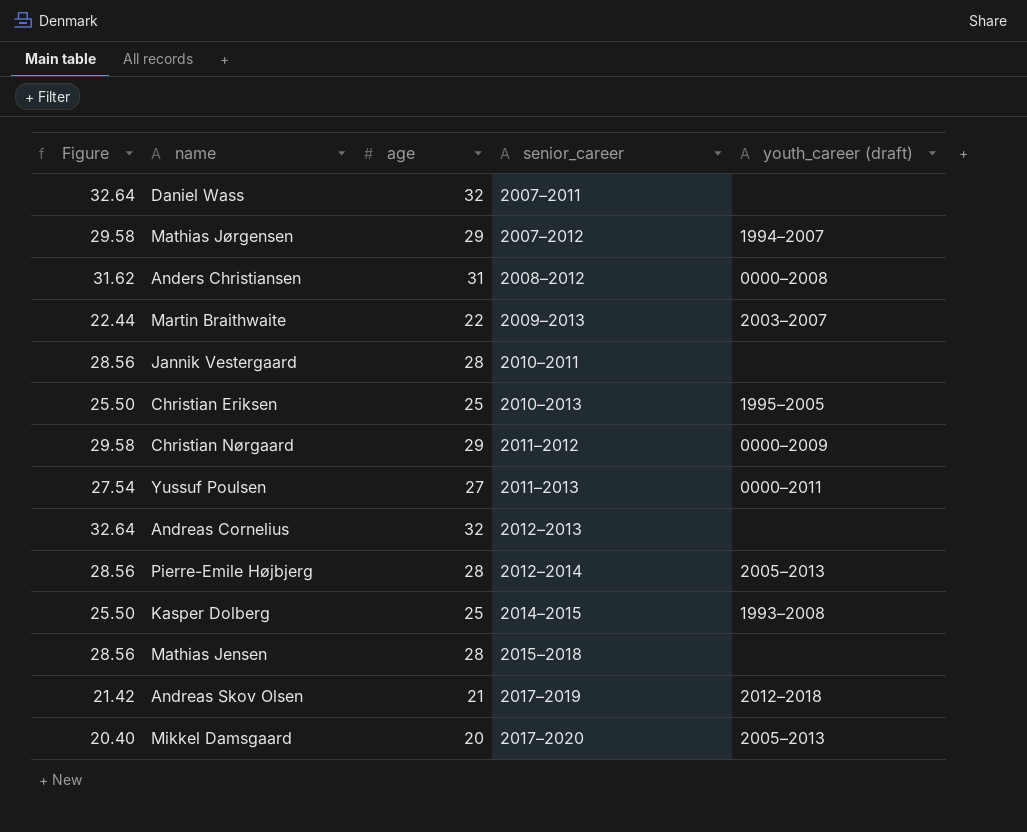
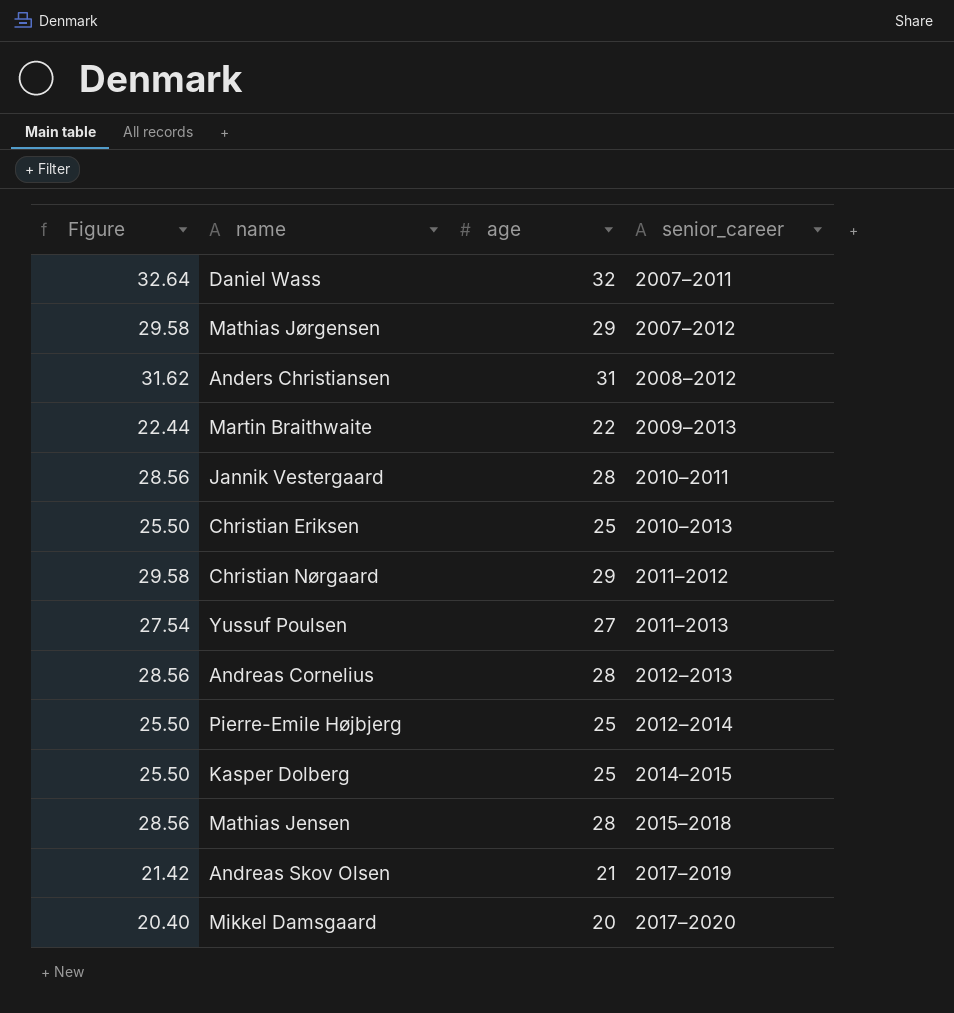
column youth_career (draft) | position: 5 -> none
Andreas Cornelius | Figure: 32.64 -> 28.56
Andreas Cornelius | age: 32 -> 28
Pierre-Emile Højbjerg | Figure: 28.56 -> 25.50
Pierre-Emile Højbjerg | age: 28 -> 25

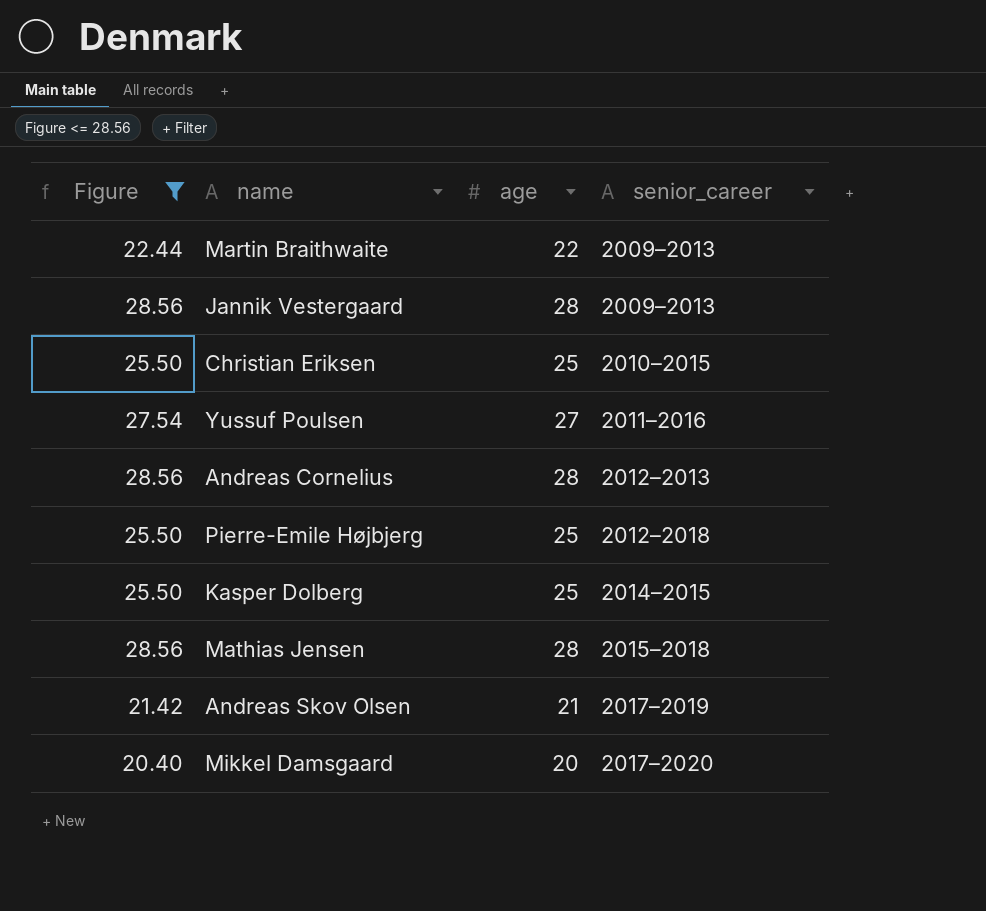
filter: none -> Figure <= 28.56
Jannik Vestergaard | senior_career: 2010–2011 -> 2009–2013
Christian Eriksen | senior_career: 2010–2013 -> 2010–2015
Yussuf Poulsen | senior_career: 2011–2013 -> 2011–2016
Pierre-Emile Højbjerg | senior_career: 2012–2014 -> 2012–2018

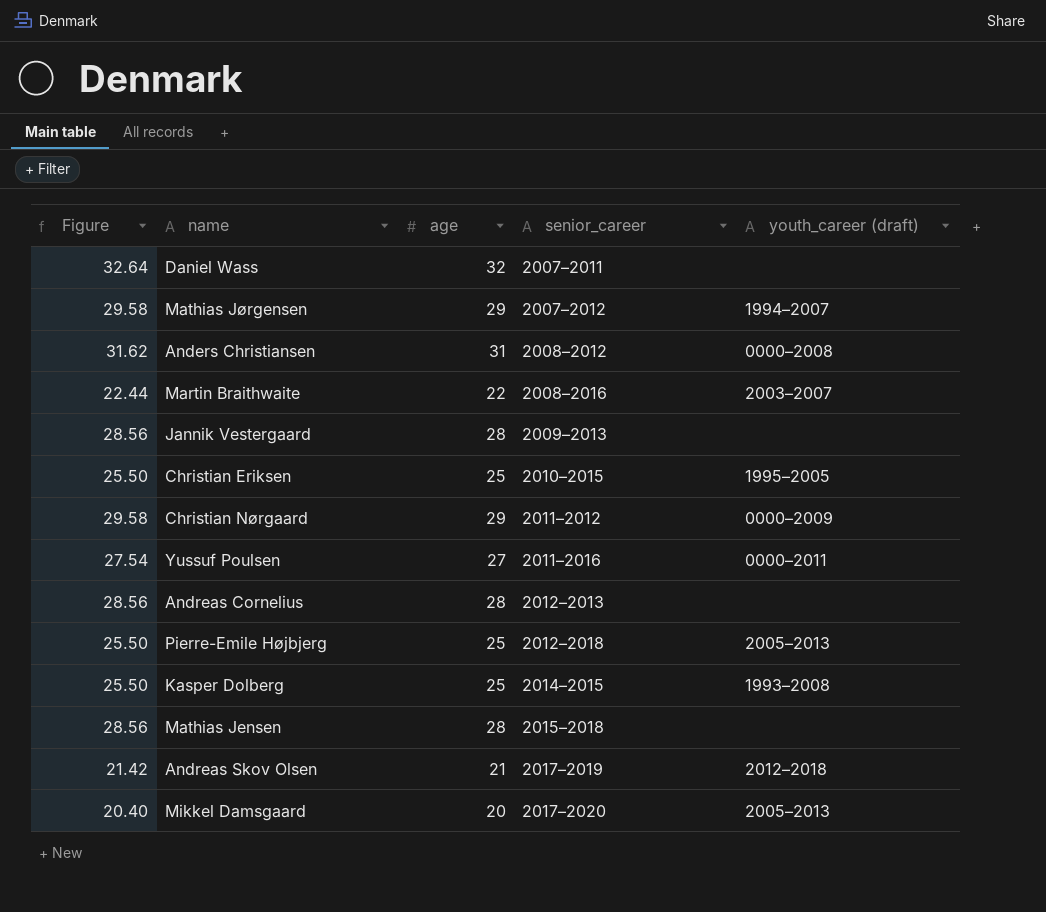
filter: Figure <= 28.56 -> none
column youth_career (draft) | position: none -> 5
Martin Braithwaite | senior_career: 2009–2013 -> 2008–2016

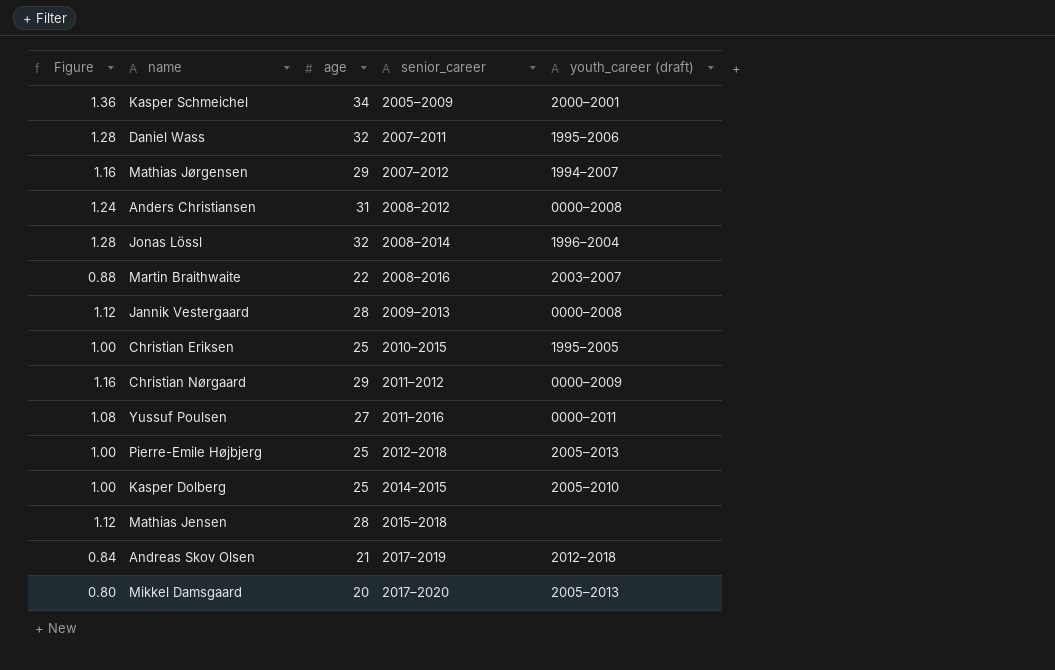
column Figure | formula: [age] * 1.02 -> [age] * 0.04
row Andreas Cornelius: 28.56 | 28 | 2012–2013 | none -> none
row Kasper Schmeichel: none -> 1.36 | 34 | 2005–2009 | 2000–2001
Daniel Wass | youth_career (draft): none -> 1995–2006
row Jonas Lössl: none -> 1.28 | 32 | 2008–2014 | 1996–2004
Jannik Vestergaard | youth_career (draft): none -> 0000–2008
Kasper Dolberg | youth_career (draft): 1993–2008 -> 2005–2010

